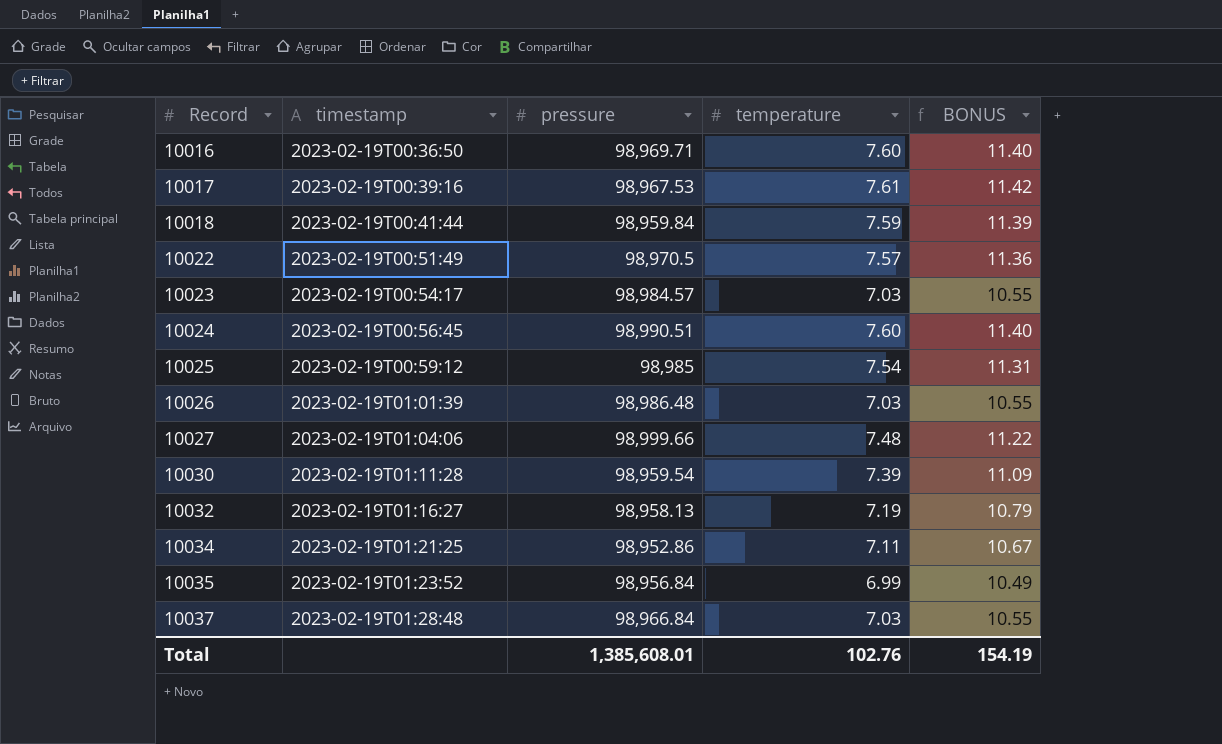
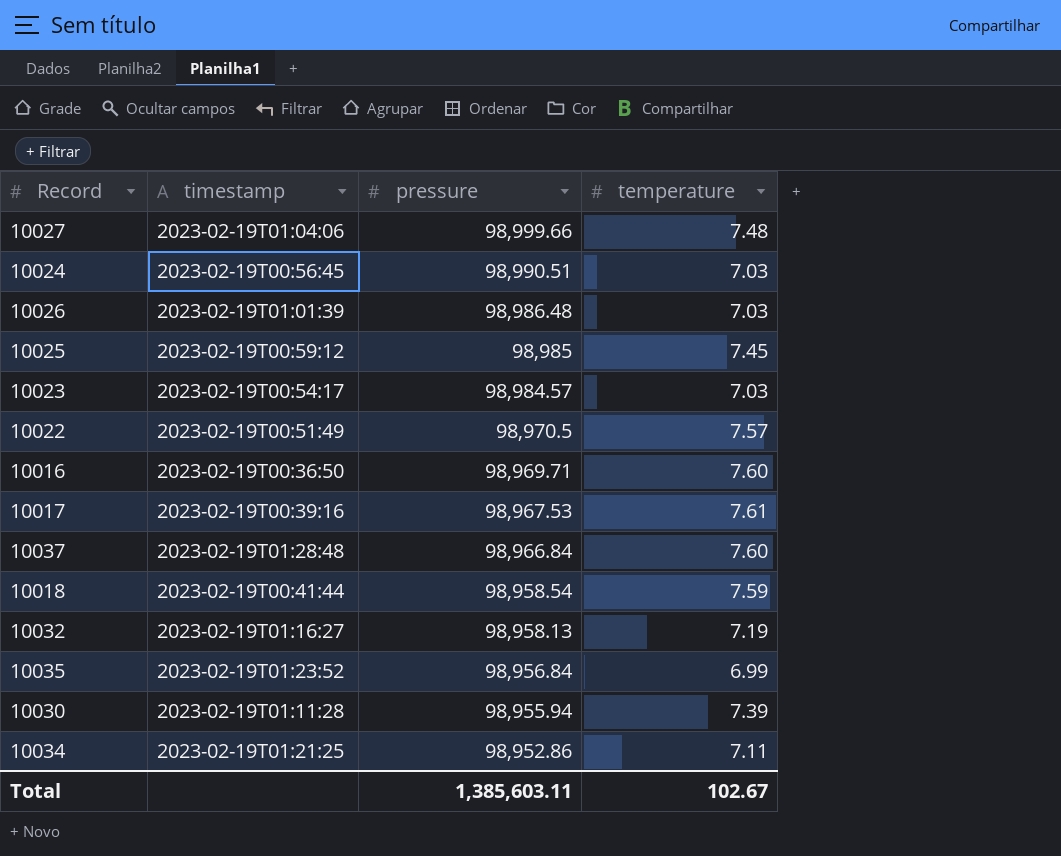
row order: Record ascending -> pressure descending
column BONUS | formula: [temperature] * 1.5 -> none
10024 | temperature: 7.60 -> 7.03
10025 | temperature: 7.54 -> 7.45
10037 | temperature: 7.03 -> 7.60
10018 | pressure: 98,959.84 -> 98,958.54
10030 | pressure: 98,959.54 -> 98,955.94
Total | pressure: 1,385,608.01 -> 1,385,603.11
Total | temperature: 102.76 -> 102.67

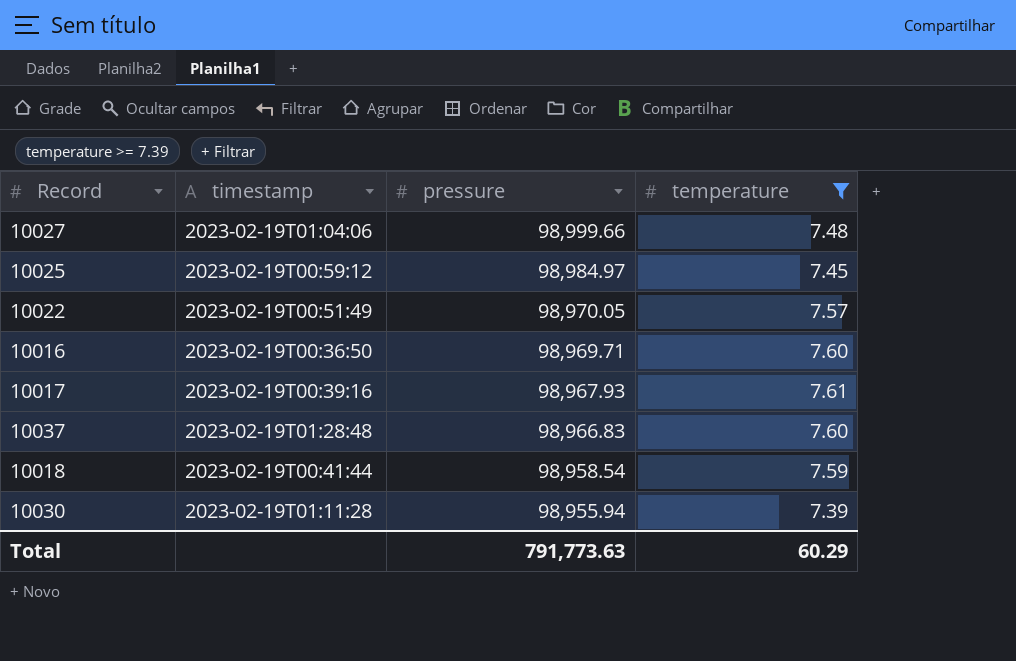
filter: none -> temperature >= 7.39
10025 | pressure: 98,985 -> 98,984.97
10022 | pressure: 98,970.5 -> 98,970.05
10017 | pressure: 98,967.53 -> 98,967.93
10037 | pressure: 98,966.84 -> 98,966.83
Total | pressure: 1,385,603.11 -> 791,773.63
Total | temperature: 102.67 -> 60.29

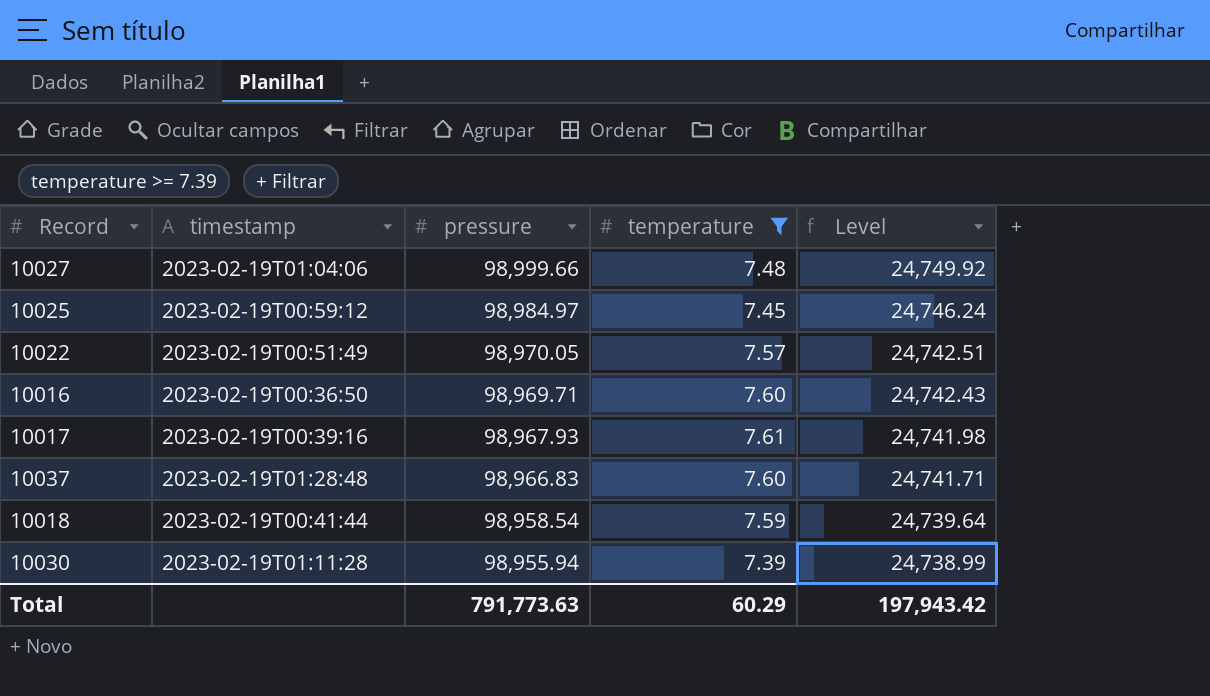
column Level | formula: none -> [pressure] * 0.25

